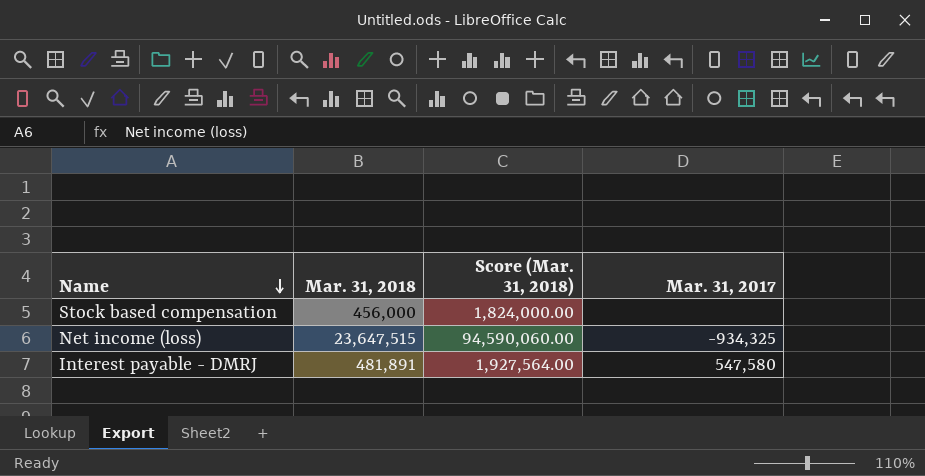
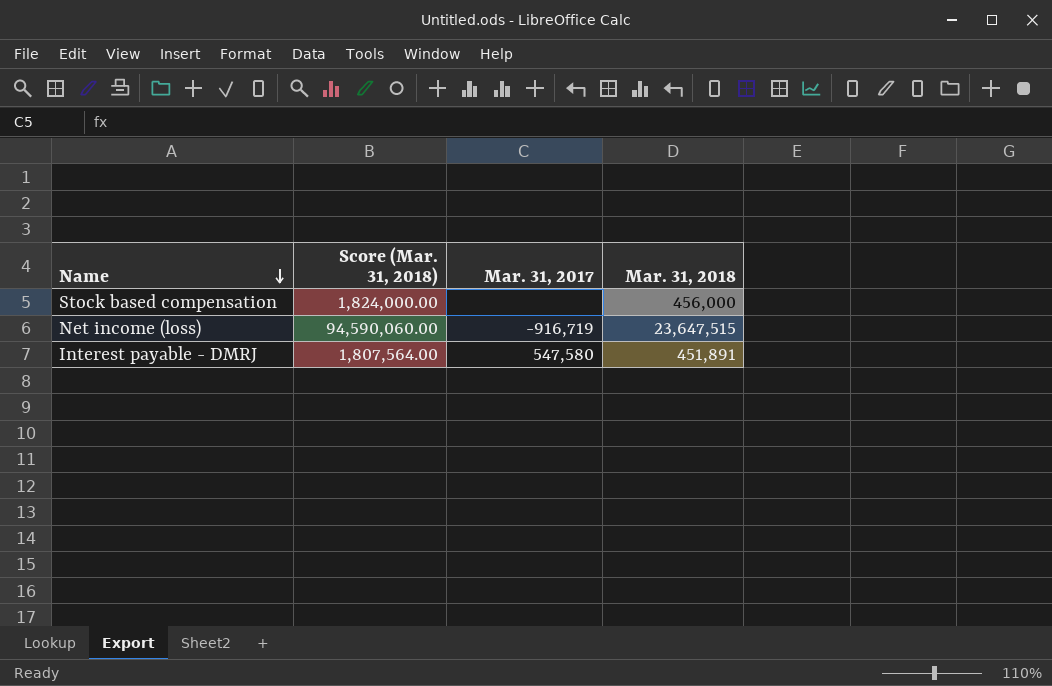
column Mar. 31, 2018 | position: 2 -> 4
Net income (loss) | Mar. 31, 2017: -934,325 -> -916,719
Interest payable - DMRJ | Score (Mar. 31, 2018): 1,927,564.00 -> 1,807,564.00
Interest payable - DMRJ | Mar. 31, 2018: 481,891 -> 451,891

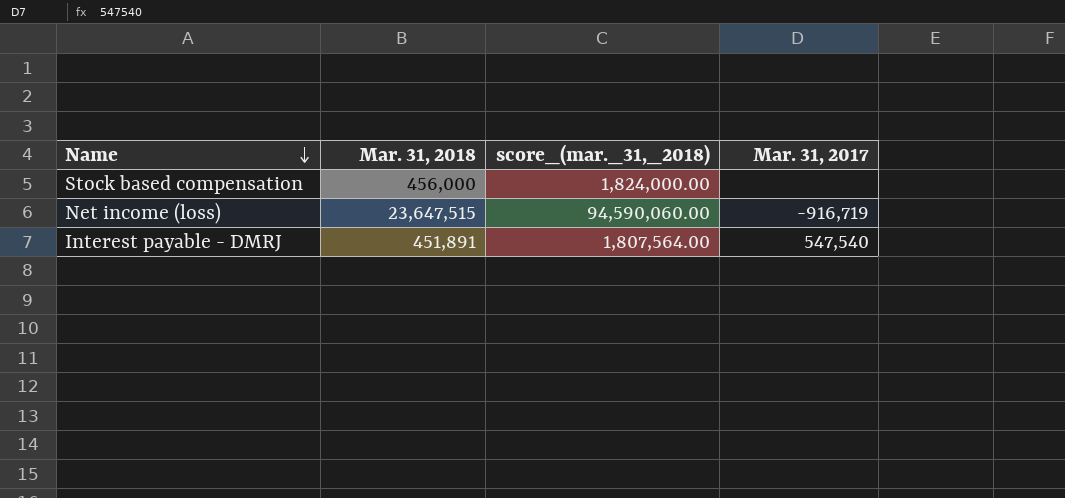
column Mar. 31, 2018 | position: 4 -> 2
column name: Score (Mar. 31, 2018) -> score_(mar._31,_2018)
Interest payable - DMRJ | Mar. 31, 2017: 547,580 -> 547,540

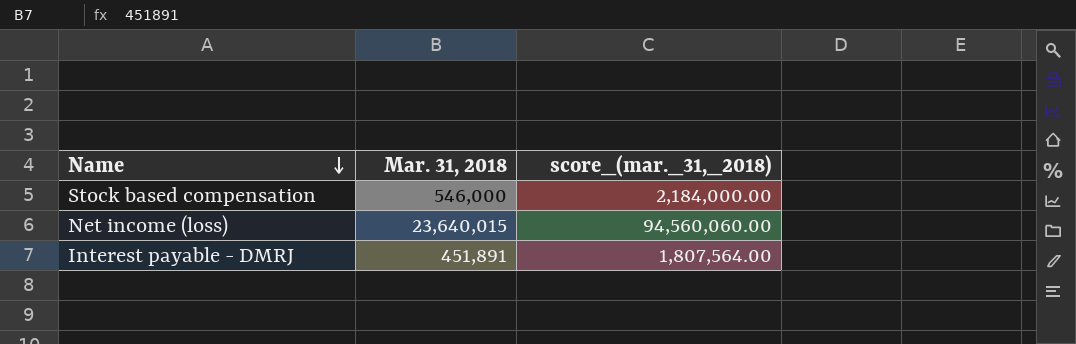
column Mar. 31, 2017 | position: 4 -> none
Stock based compensation | Mar. 31, 2018: 456,000 -> 546,000
Stock based compensation | score_(mar._31,_2018): 1,824,000.00 -> 2,184,000.00
Net income (loss) | Mar. 31, 2018: 23,647,515 -> 23,640,015
Net income (loss) | score_(mar._31,_2018): 94,590,060.00 -> 94,560,060.00

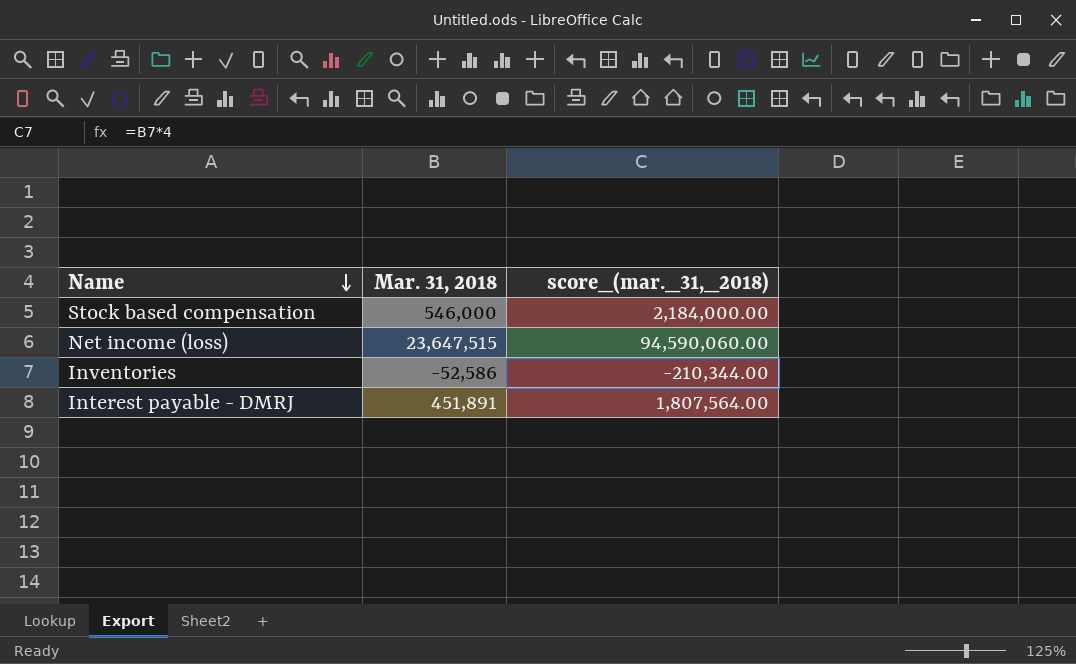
Net income (loss) | Mar. 31, 2018: 23,640,015 -> 23,647,515
Net income (loss) | score_(mar._31,_2018): 94,560,060.00 -> 94,590,060.00
row Inventories: none -> -52,586 | -210,344.00

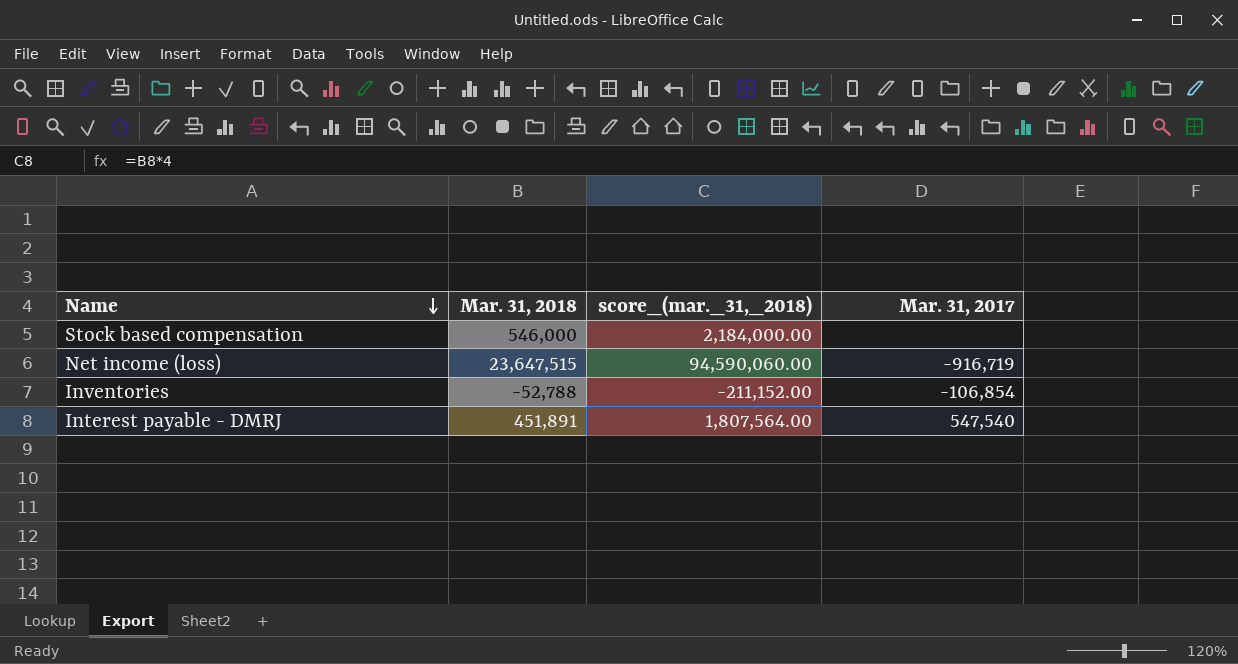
column Mar. 31, 2017 | position: none -> 4
Inventories | Mar. 31, 2018: -52,586 -> -52,788
Inventories | score_(mar._31,_2018): -210,344.00 -> -211,152.00

